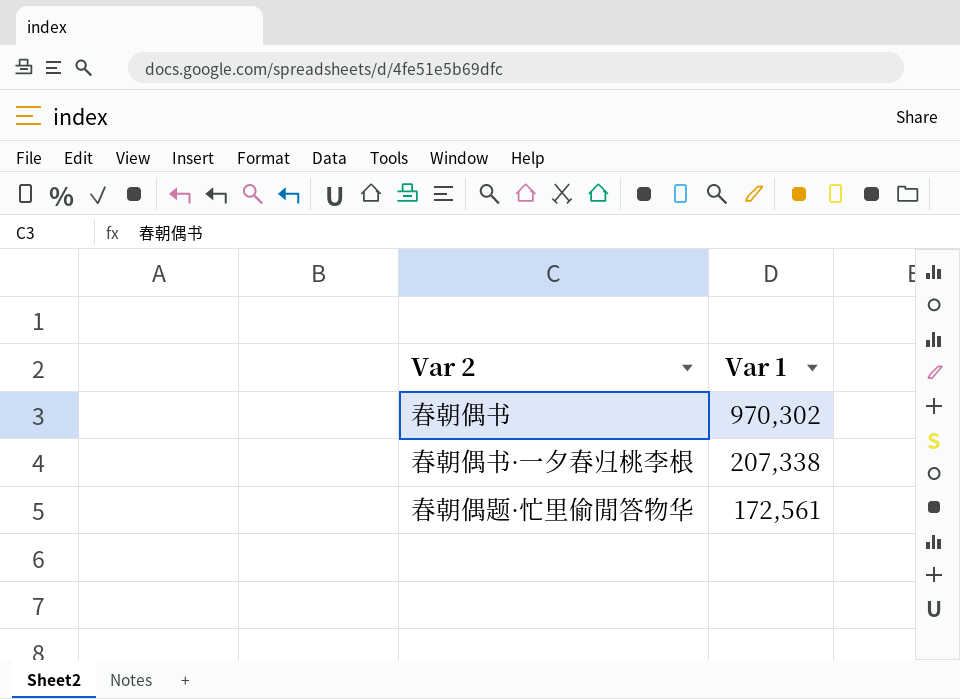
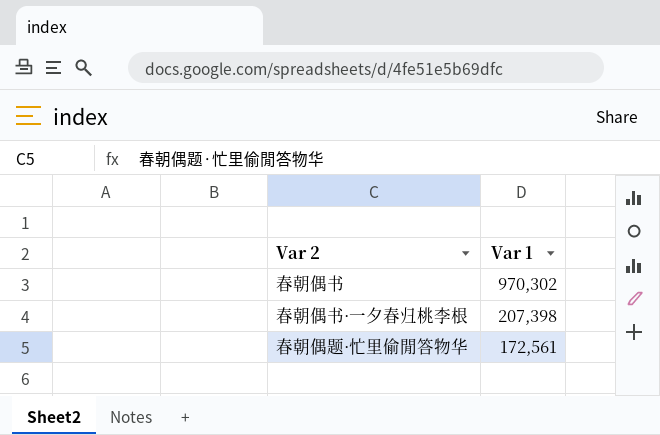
春朝偶书·一夕春归桃李根 | Var 1: 207,338 -> 207,398

